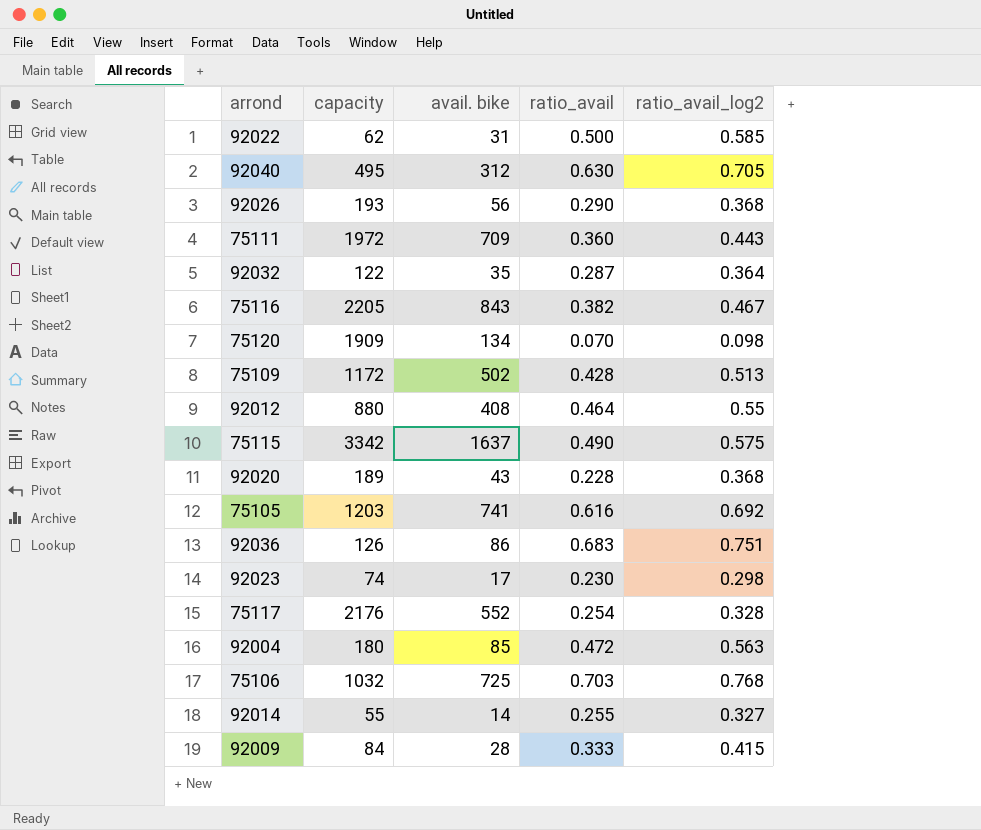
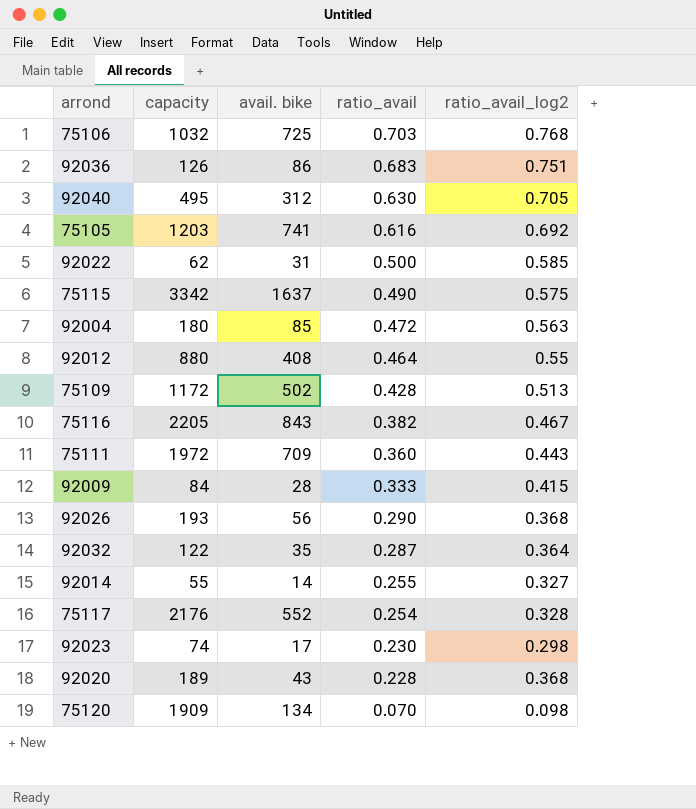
row order: none -> ratio_avail descending

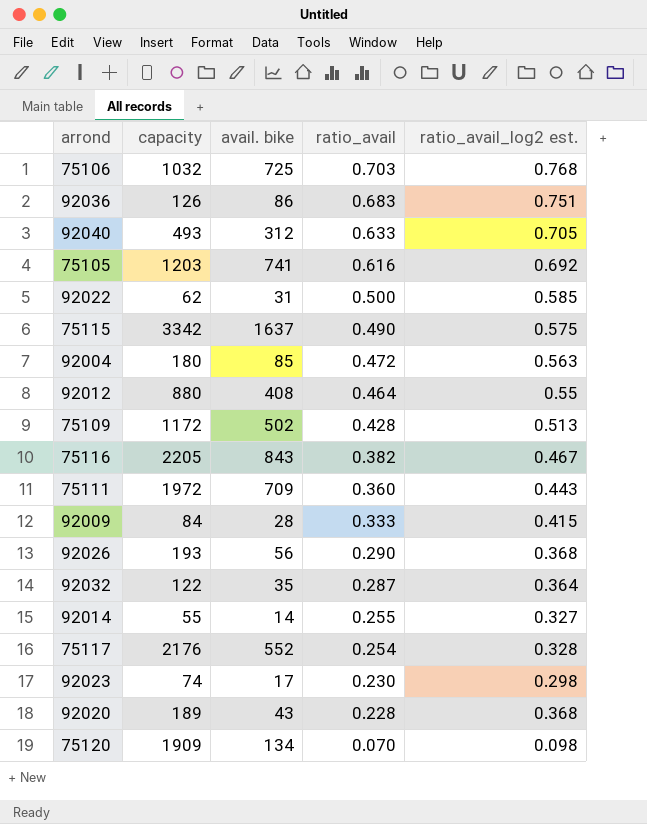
column name: ratio_avail_log2 -> ratio_avail_log2 est.
92040 | capacity: 495 -> 493
92040 | ratio_avail: 0.630 -> 0.633

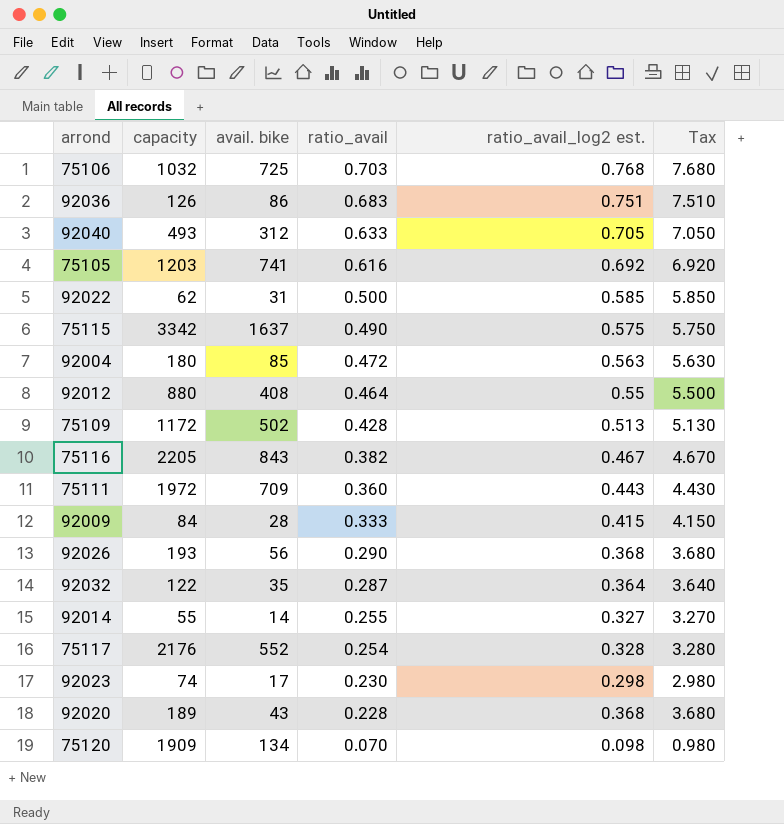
column Tax | formula: none -> [ratio_avail_log2 est.] * 10

